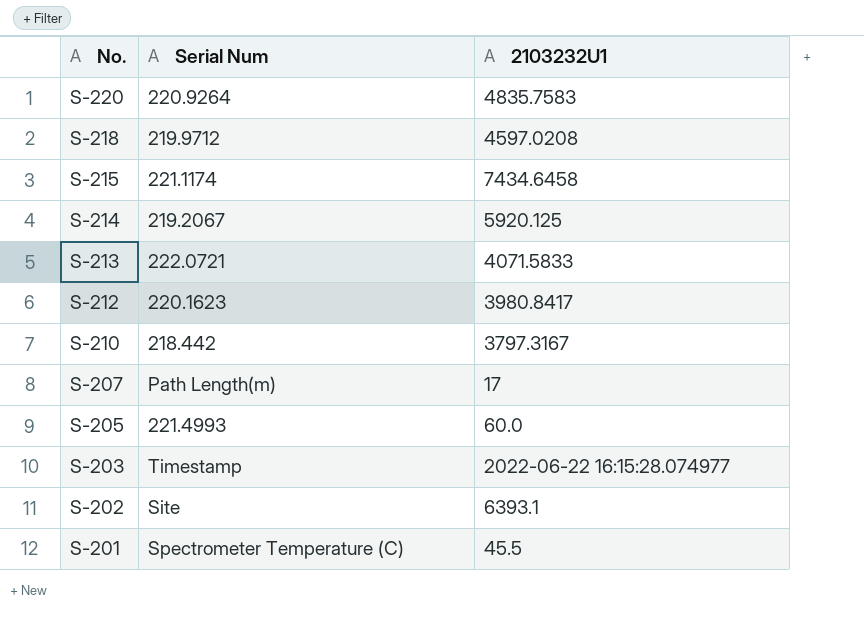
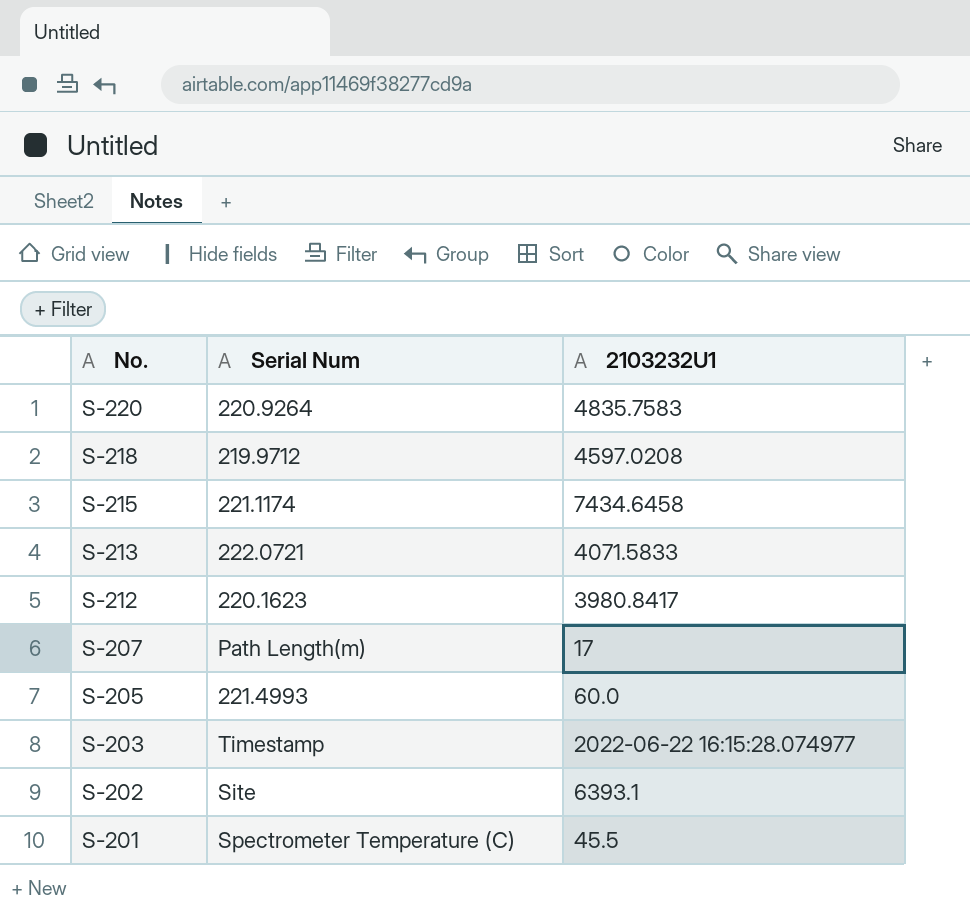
row S-214: 219.2067 | 5920.125 -> none
row S-210: 218.442 | 3797.3167 -> none

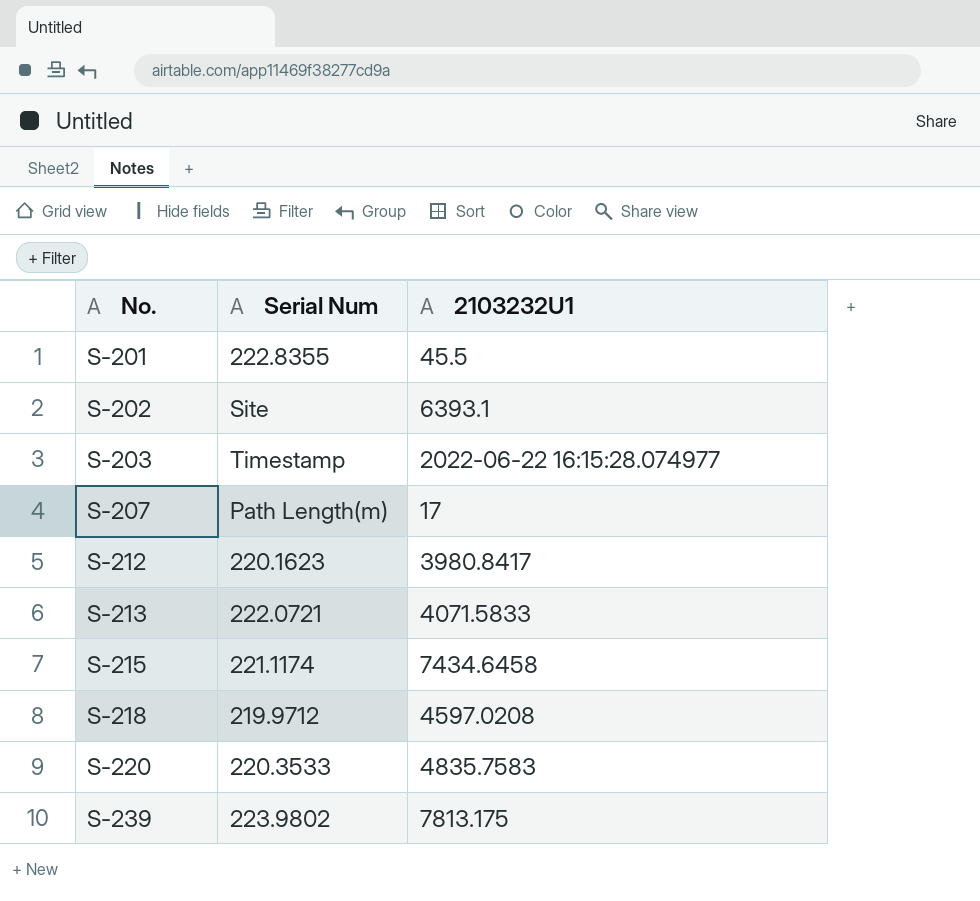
row order: No. descending -> No. ascending
row S-205: 221.4993 | 60.0 -> none
S-201 | Serial Num: Spectrometer Temperature (C) -> 222.8355
S-220 | Serial Num: 220.9264 -> 220.3533
row S-239: none -> 223.9802 | 7813.175

